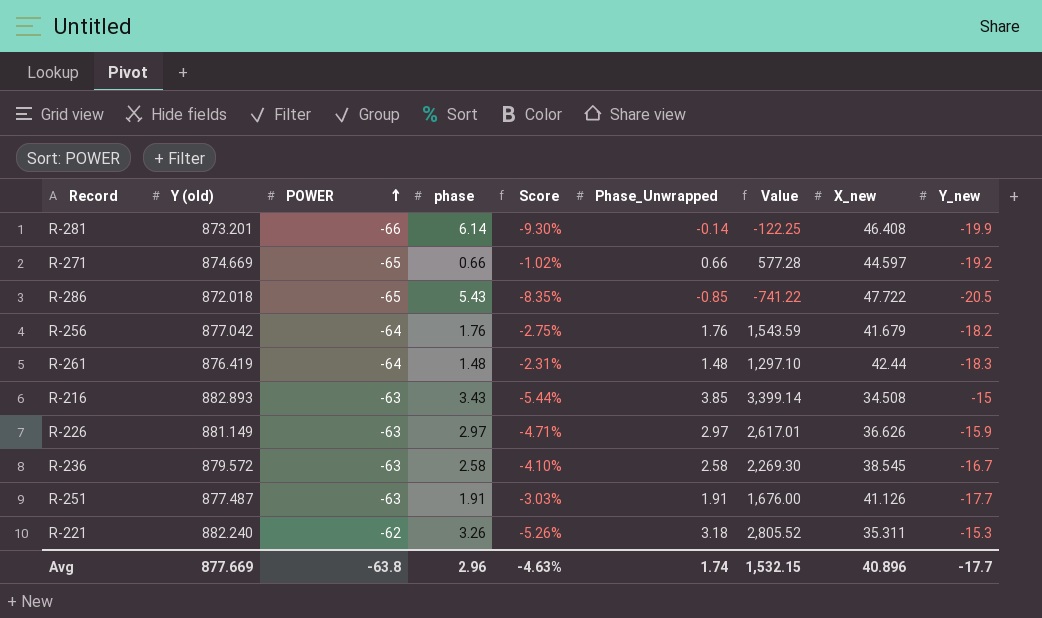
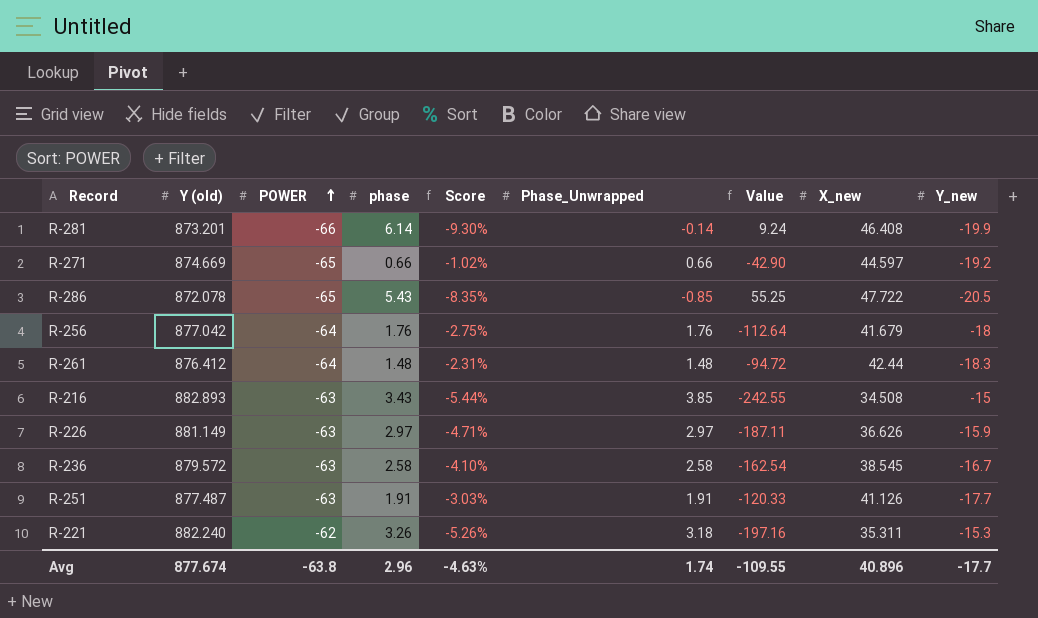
column Value | formula: [Y (old)] * [Phase_Unwrapped] -> [POWER] * [Phase_Unwrapped]
R-286 | Y (old): 872.018 -> 872.078
R-256 | Y_new: -18.2 -> -18
R-261 | Y (old): 876.419 -> 876.412
Avg | Y (old): 877.669 -> 877.674
Avg | Value: 1,532.15 -> -109.55

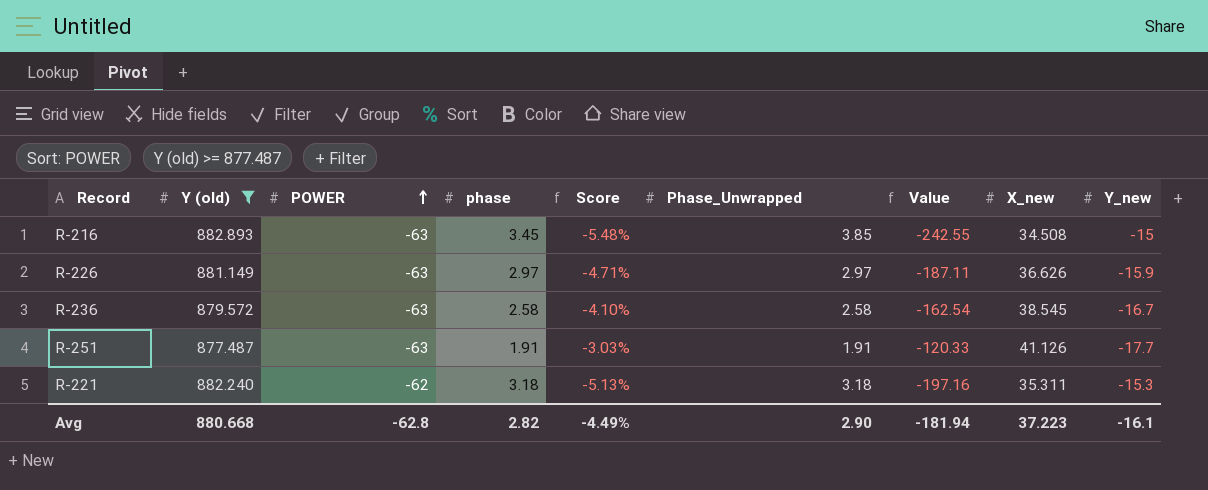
filter: none -> Y (old) >= 877.487
R-216 | phase: 3.43 -> 3.45
R-216 | Score: -5.44% -> -5.48%
R-221 | phase: 3.26 -> 3.18
R-221 | Score: -5.26% -> -5.13%
Avg | Y (old): 877.674 -> 880.668
Avg | POWER: -63.8 -> -62.8
Avg | phase: 2.96 -> 2.82
Avg | Score: -4.63% -> -4.49%
Avg | Phase_Unwrapped: 1.74 -> 2.90
Avg | Value: -109.55 -> -181.94
Avg | X_new: 40.896 -> 37.223
Avg | Y_new: -17.7 -> -16.1

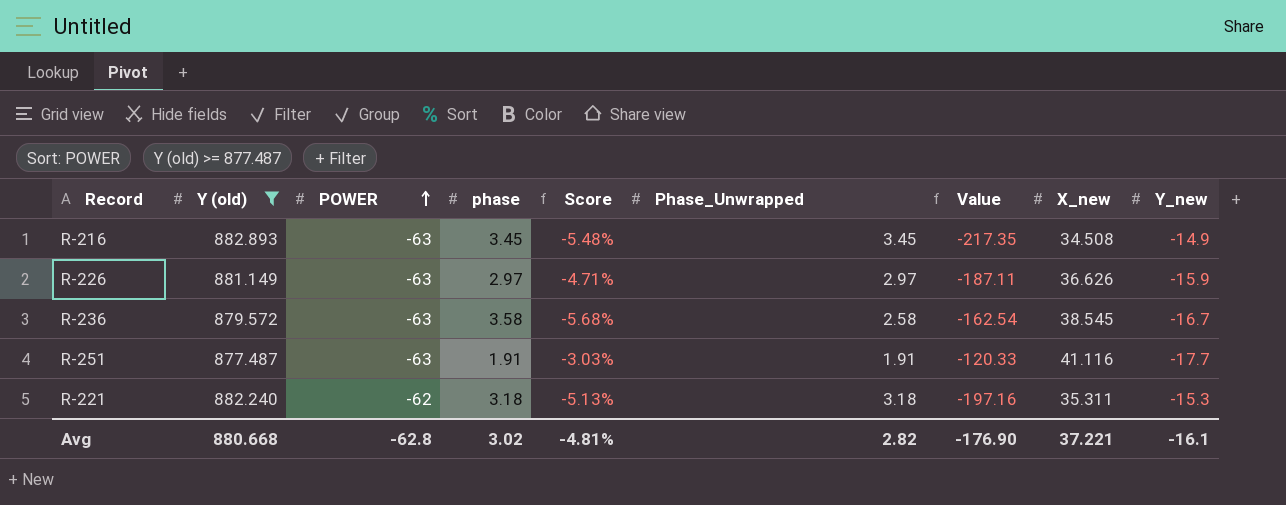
R-216 | Phase_Unwrapped: 3.85 -> 3.45
R-216 | Value: -242.55 -> -217.35
R-216 | Y_new: -15 -> -14.9
R-236 | phase: 2.58 -> 3.58
R-236 | Score: -4.10% -> -5.68%
R-251 | X_new: 41.126 -> 41.116
Avg | phase: 2.82 -> 3.02
Avg | Score: -4.49% -> -4.81%
Avg | Phase_Unwrapped: 2.90 -> 2.82
Avg | Value: -181.94 -> -176.90
Avg | X_new: 37.223 -> 37.221

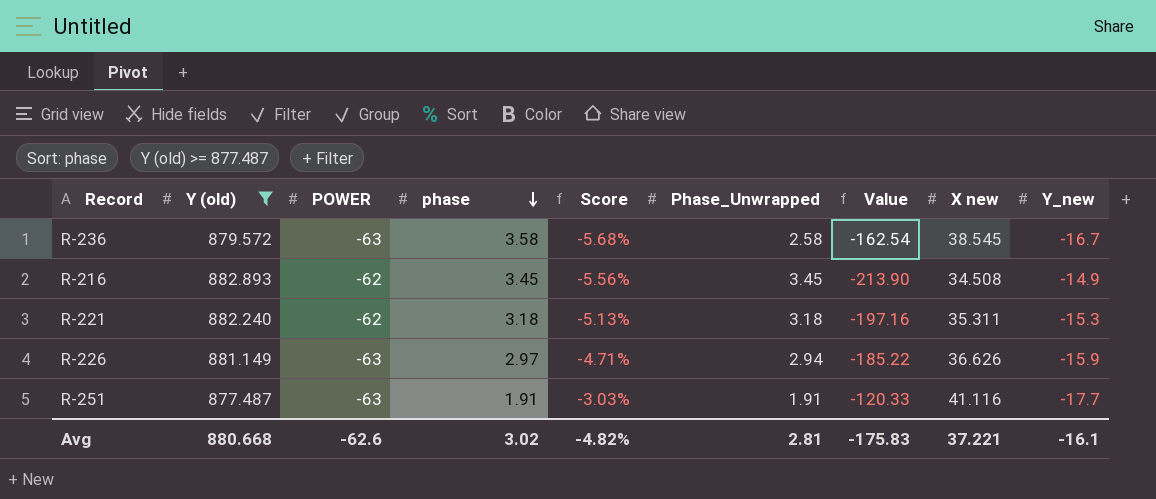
row order: POWER ascending -> phase descending
column name: X_new -> X new
R-216 | POWER: -63 -> -62
R-216 | Score: -5.48% -> -5.56%
R-216 | Value: -217.35 -> -213.90
R-226 | Phase_Unwrapped: 2.97 -> 2.94
R-226 | Value: -187.11 -> -185.22
Avg | POWER: -62.8 -> -62.6
Avg | Score: -4.81% -> -4.82%
Avg | Phase_Unwrapped: 2.82 -> 2.81
Avg | Value: -176.90 -> -175.83

